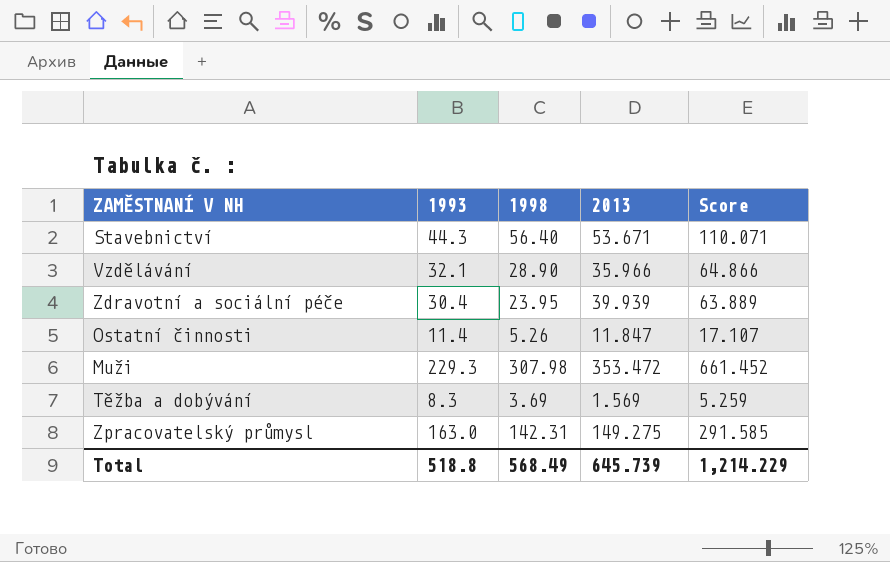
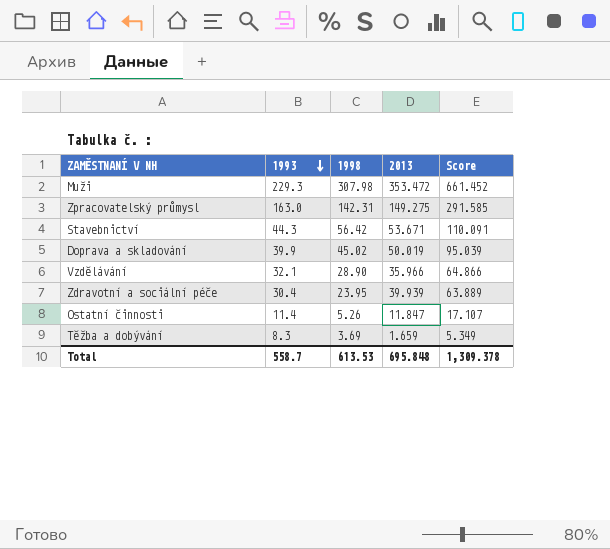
row order: none -> 1993 descending
Stavebnictví | 1998: 56.40 -> 56.42
Stavebnictví | Score: 110.071 -> 110.091
row Doprava a skladování: none -> 39.9 | 45.02 | 50.019 | 95.039
Těžba a dobývání | 2013: 1.569 -> 1.659
Těžba a dobývání | Score: 5.259 -> 5.349
Total | 1993: 518.8 -> 558.7
Total | 1998: 568.49 -> 613.53
Total | 2013: 645.739 -> 695.848
Total | Score: 1,214.229 -> 1,309.378

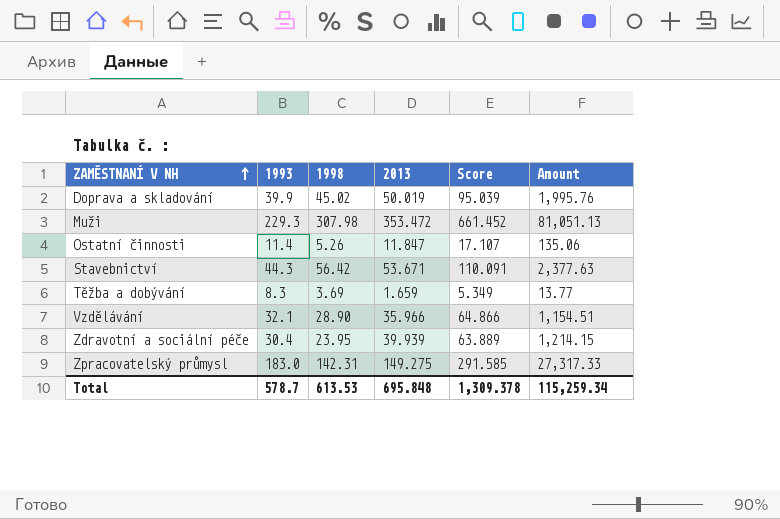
row order: 1993 descending -> ZAMĚSTNANÍ V NH ascending
column Amount | formula: none -> [1993] * [2013]
Zpracovatelský průmysl | 1993: 163.0 -> 183.0
Total | 1993: 558.7 -> 578.7

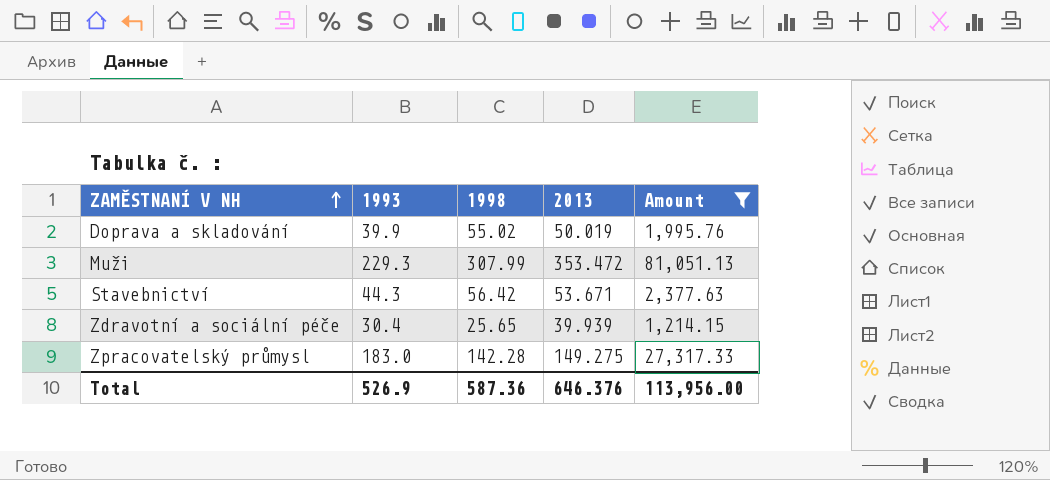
filter: none -> Amount >= 1,214.15
column Score | formula: [1998] + [2013] -> none
Doprava a skladování | 1998: 45.02 -> 55.02
Muži | 1998: 307.98 -> 307.99
Zdravotní a sociální péče | 1998: 23.95 -> 25.65
Zpracovatelský průmysl | 1998: 142.31 -> 142.28
Total | 1993: 578.7 -> 526.9
Total | 1998: 613.53 -> 587.36
Total | 2013: 695.848 -> 646.376
Total | Amount: 115,259.34 -> 113,956.00

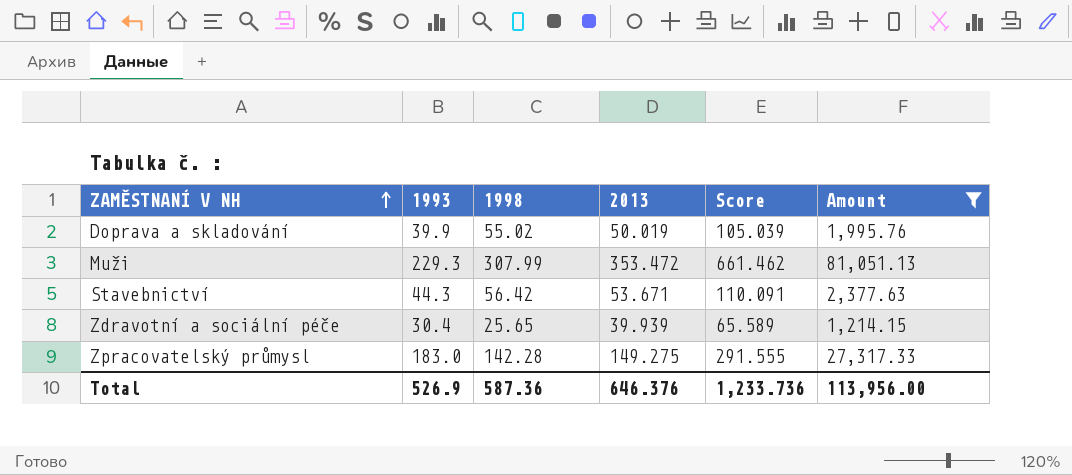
column Score | formula: none -> [1998] + [2013]

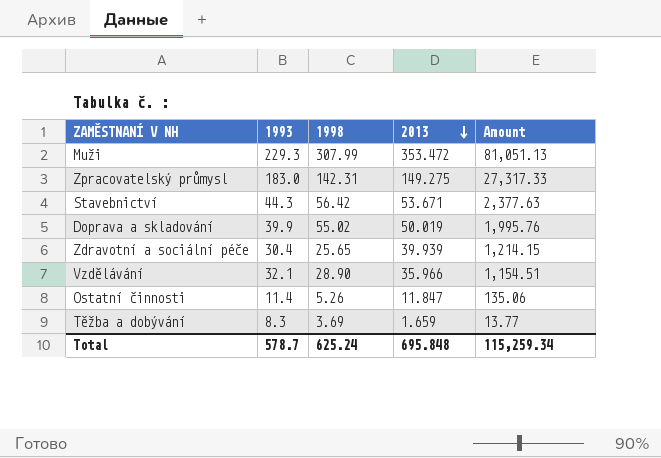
filter: Amount >= 1,214.15 -> none
row order: ZAMĚSTNANÍ V NH ascending -> 2013 descending
column Score | formula: [1998] + [2013] -> none
Zpracovatelský průmysl | 1998: 142.28 -> 142.31
Total | 1993: 526.9 -> 578.7
Total | 1998: 587.36 -> 625.24
Total | 2013: 646.376 -> 695.848
Total | Amount: 113,956.00 -> 115,259.34

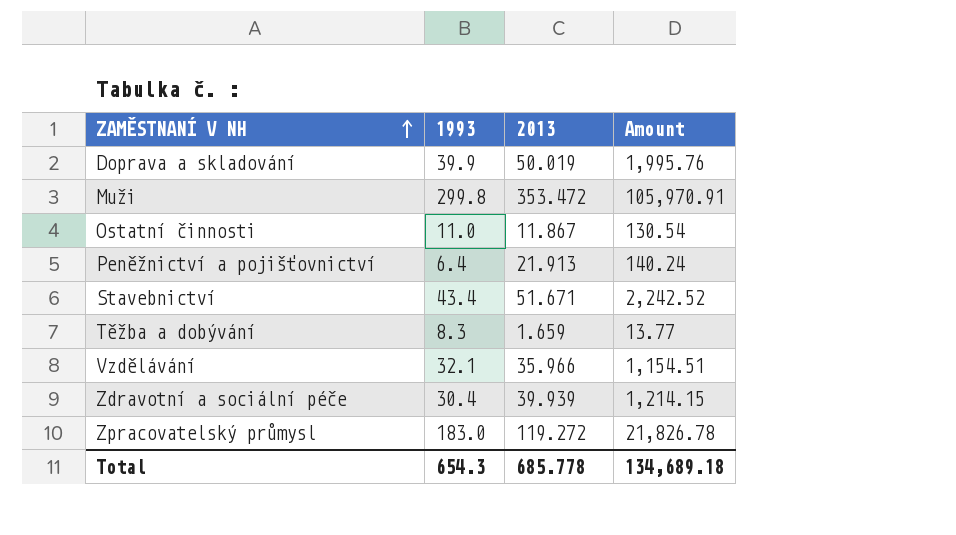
row order: 2013 descending -> ZAMĚSTNANÍ V NH ascending
column 1998 | position: 3 -> none
Muži | 1993: 229.3 -> 299.8
Muži | Amount: 81,051.13 -> 105,970.91
Ostatní činnosti | 1993: 11.4 -> 11.0
Ostatní činnosti | 2013: 11.847 -> 11.867
Ostatní činnosti | Amount: 135.06 -> 130.54
row Peněžnictví a pojišťovnictví: none -> 6.4 | 21.913 | 140.24
Stavebnictví | 1993: 44.3 -> 43.4
Stavebnictví | 2013: 53.671 -> 51.671
Stavebnictví | Amount: 2,377.63 -> 2,242.52
Zpracovatelský průmysl | 2013: 149.275 -> 119.272
Zpracovatelský průmysl | Amount: 27,317.33 -> 21,826.78
Total | 1993: 578.7 -> 654.3
Total | 2013: 695.848 -> 685.778
Total | Amount: 115,259.34 -> 134,689.18

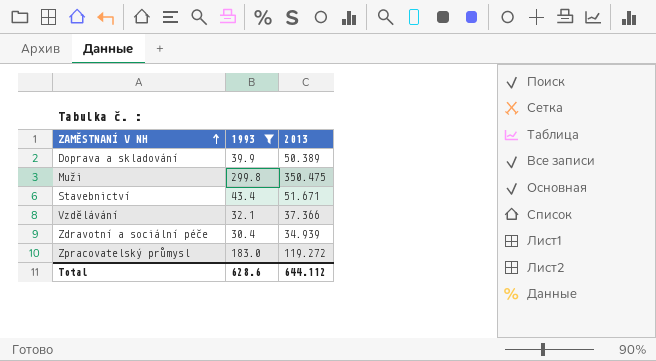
filter: none -> 1993 >= 30.4
column Amount | formula: [1993] * [2013] -> none
Doprava a skladování | 2013: 50.019 -> 50.389
Muži | 2013: 353.472 -> 350.475
Vzdělávání | 2013: 35.966 -> 37.366
Zdravotní a sociální péče | 2013: 39.939 -> 34.939
Total | 1993: 654.3 -> 628.6
Total | 2013: 685.778 -> 644.112

